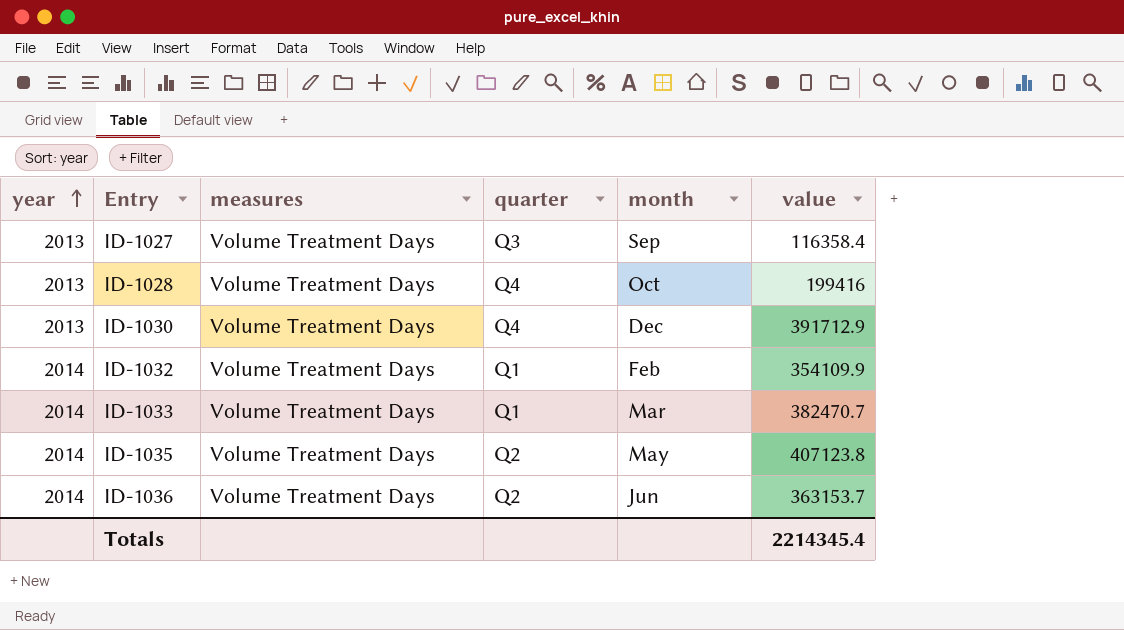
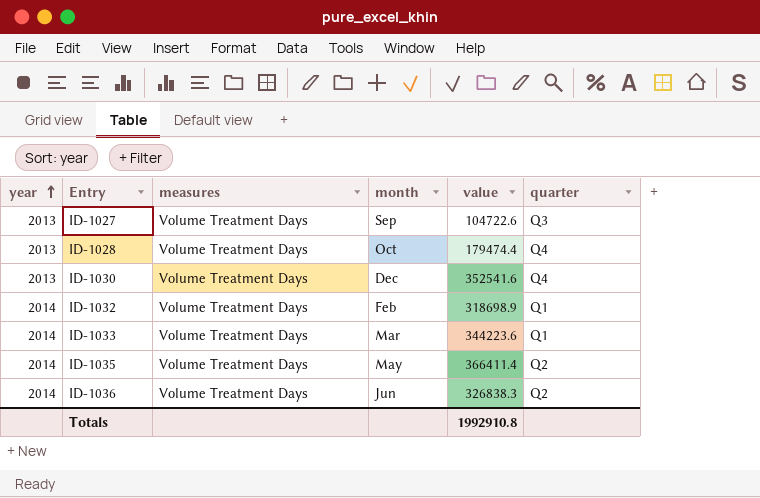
column quarter | position: 4 -> 6
ID-1027 | value: 116358.4 -> 104722.6
ID-1028 | value: 199416 -> 179474.4
ID-1030 | value: 391712.9 -> 352541.6
ID-1032 | value: 354109.9 -> 318698.9
ID-1033 | value: 382470.7 -> 344223.6
ID-1035 | value: 407123.8 -> 366411.4
ID-1036 | value: 363153.7 -> 326838.3
Totals | value: 2214345.4 -> 1992910.8

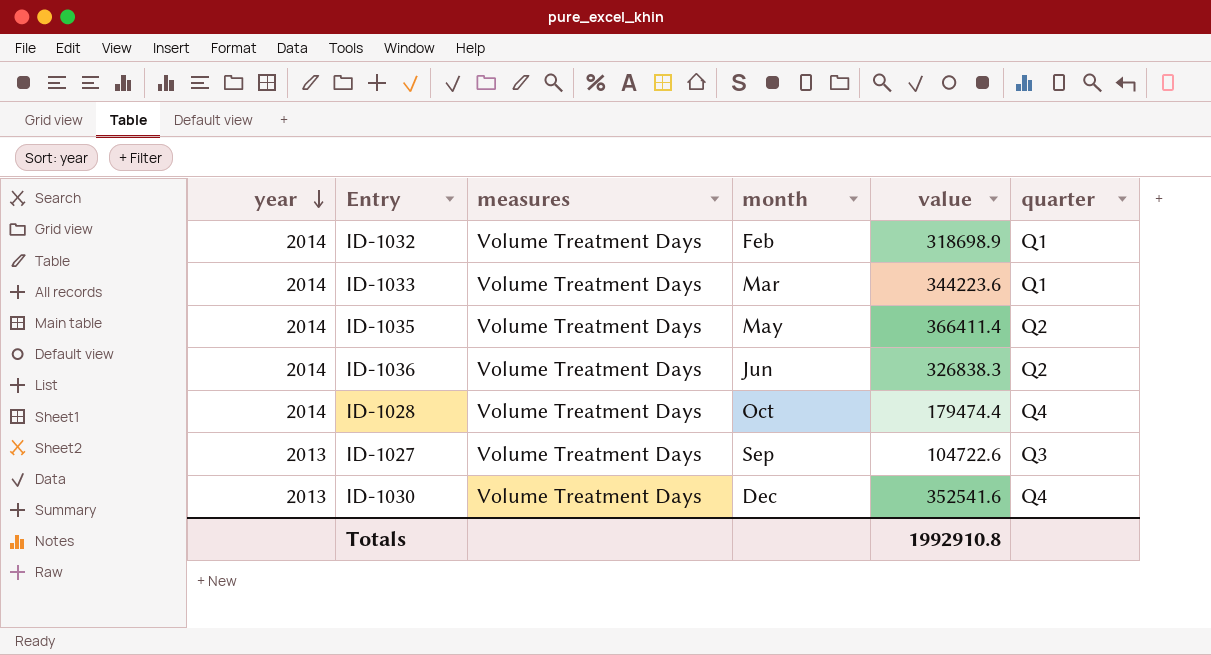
row order: year ascending -> year descending
ID-1028 | year: 2013 -> 2014

